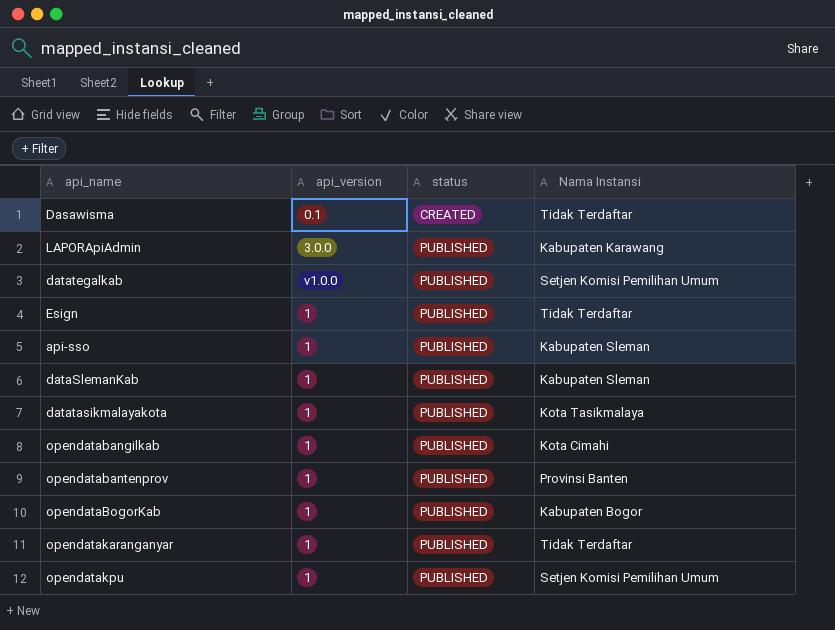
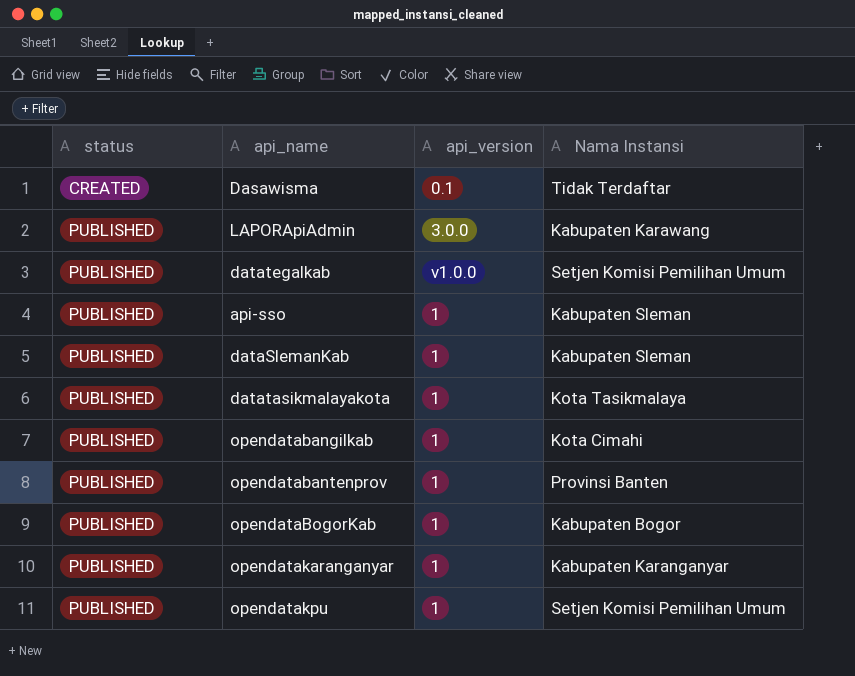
column status | position: 3 -> 1
row Esign: 1 | PUBLISHED | Tidak Terdaftar -> none
opendatakaranganyar | Nama Instansi: Tidak Terdaftar -> Kabupaten Karanganyar

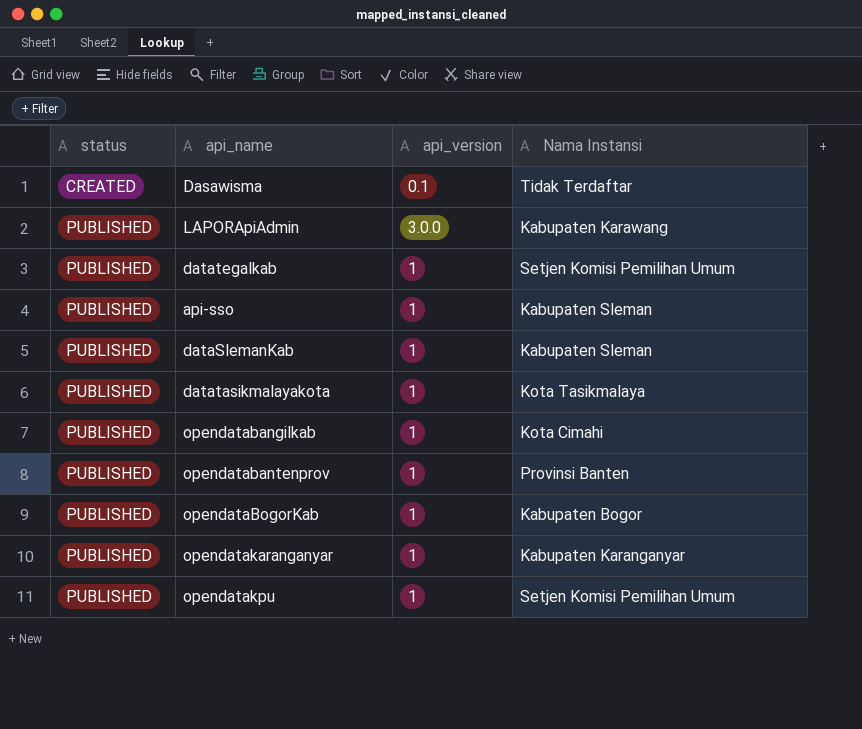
datategalkab | api_version: v1.0.0 -> 1

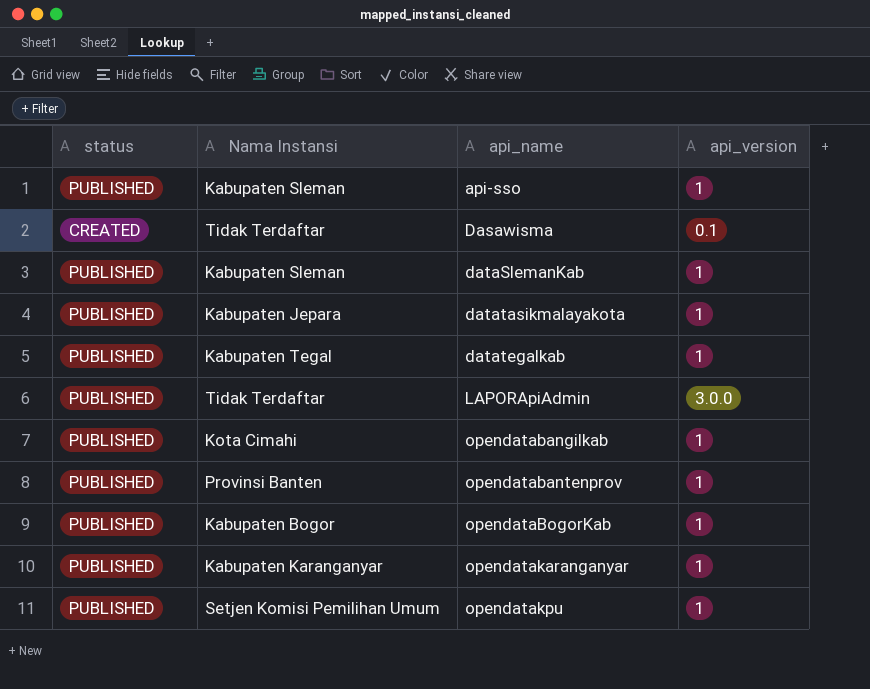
row order: status ascending -> api_name ascending
column Nama Instansi | position: 4 -> 2
datatasikmalayakota | Nama Instansi: Kota Tasikmalaya -> Kabupaten Jepara
datategalkab | Nama Instansi: Setjen Komisi Pemilihan Umum -> Kabupaten Tegal
LAPORApiAdmin | Nama Instansi: Kabupaten Karawang -> Tidak Terdaftar

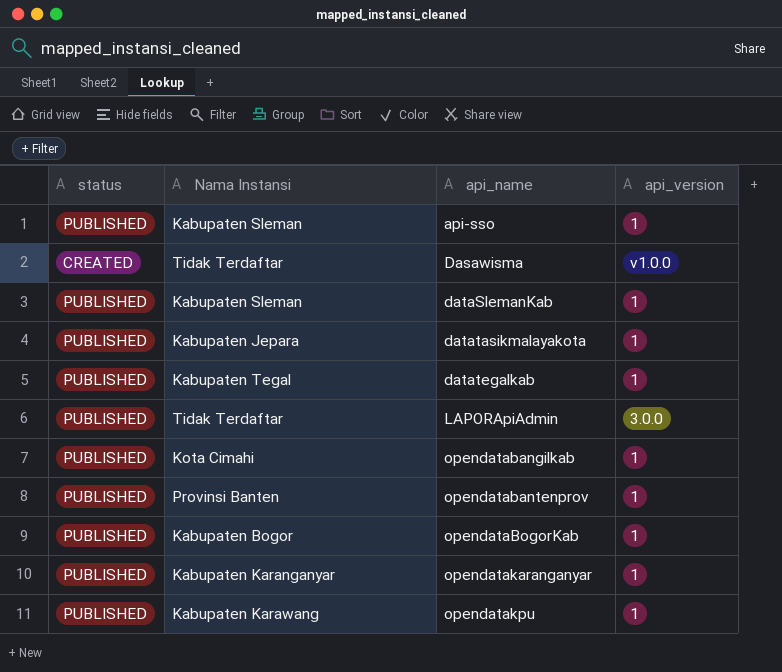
Dasawisma | api_version: 0.1 -> v1.0.0
opendatakpu | Nama Instansi: Setjen Komisi Pemilihan Umum -> Kabupaten Karawang

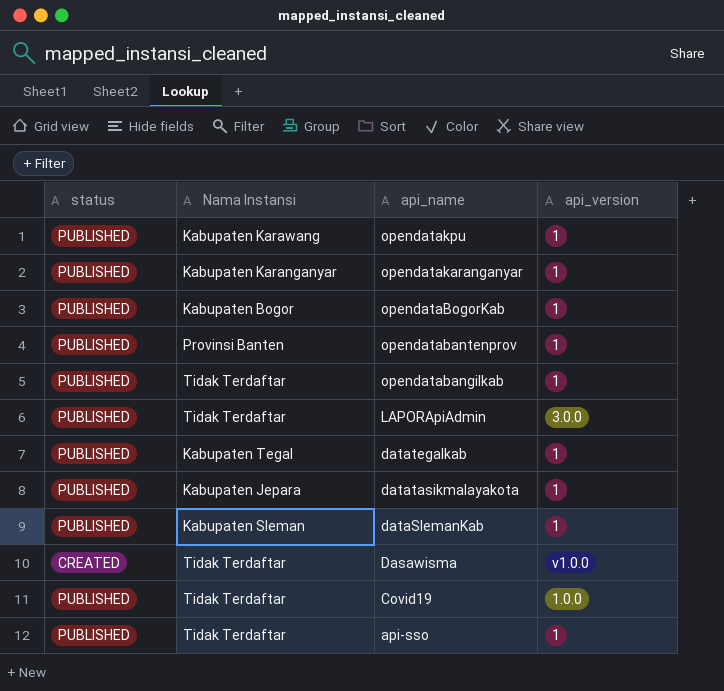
row order: api_name ascending -> api_name descending
opendatabangilkab | Nama Instansi: Kota Cimahi -> Tidak Terdaftar
row Covid19: none -> PUBLISHED | Tidak Terdaftar | 1.0.0
api-sso | Nama Instansi: Kabupaten Sleman -> Tidak Terdaftar

